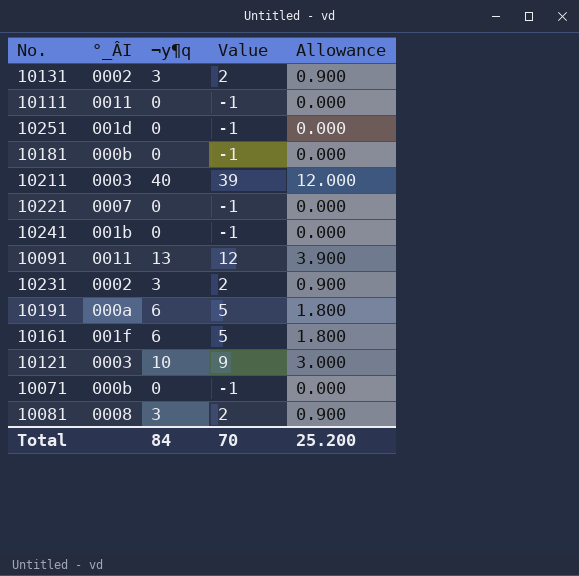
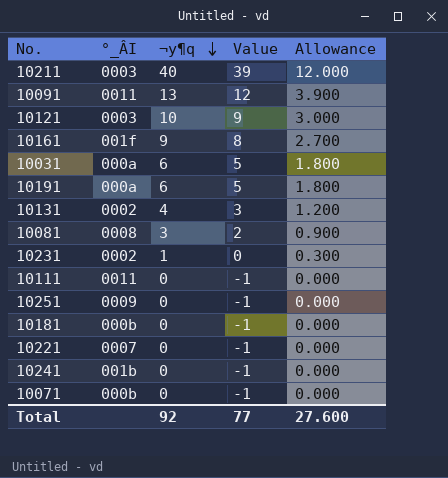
row order: none -> ¬y¶q descending
10161 | ¬y¶q: 6 -> 9
10161 | Value: 5 -> 8
10161 | Allowance: 1.800 -> 2.700
row 10031: none -> 000a | 6 | 5 | 1.800
10131 | ¬y¶q: 3 -> 4
10131 | Value: 2 -> 3
10131 | Allowance: 0.900 -> 1.200
10231 | ¬y¶q: 3 -> 1
10231 | Value: 2 -> 0
10231 | Allowance: 0.900 -> 0.300
10251 | °_ÂI: 001d -> 0009
Total | ¬y¶q: 84 -> 92
Total | Value: 70 -> 77
Total | Allowance: 25.200 -> 27.600

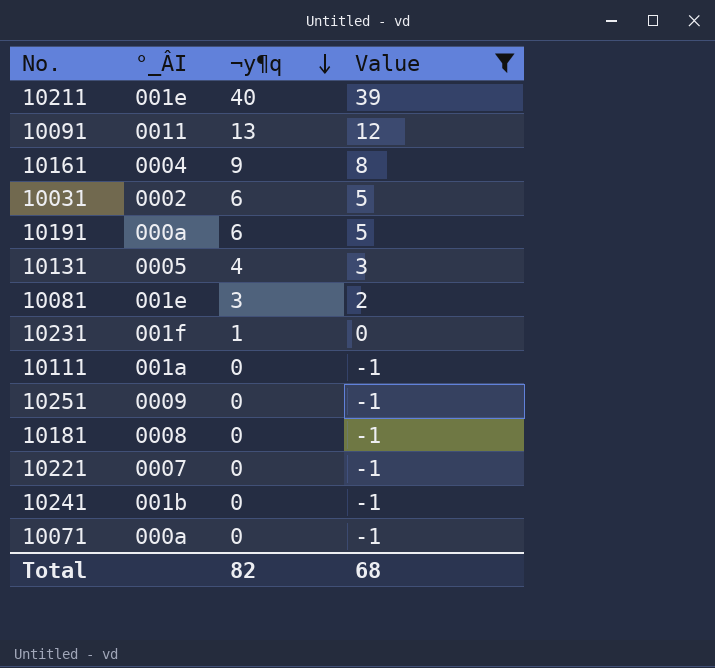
filter: none -> Value != 9
column Allowance | formula: [¬y¶q] * 0.3 -> none
10211 | °_ÂI: 0003 -> 001e
10161 | °_ÂI: 001f -> 0004
10031 | °_ÂI: 000a -> 0002
10131 | °_ÂI: 0002 -> 0005
10081 | °_ÂI: 0008 -> 001e
10231 | °_ÂI: 0002 -> 001f
10111 | °_ÂI: 0011 -> 001a
10181 | °_ÂI: 000b -> 0008
10071 | °_ÂI: 000b -> 000a
Total | ¬y¶q: 92 -> 82
Total | Value: 77 -> 68

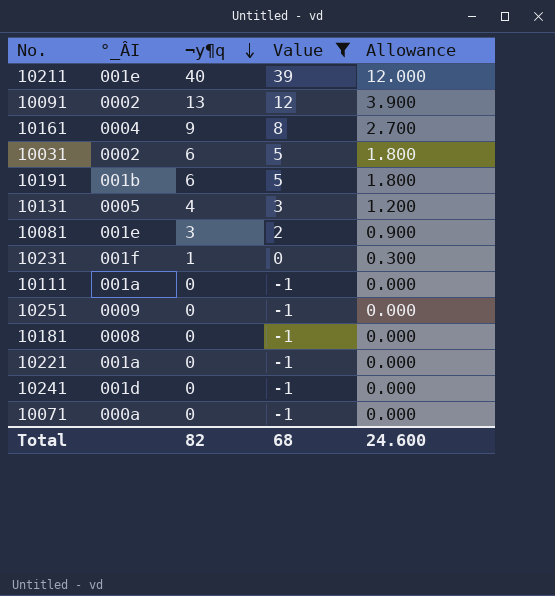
column Allowance | formula: none -> [¬y¶q] * 0.3
10091 | °_ÂI: 0011 -> 0002
10191 | °_ÂI: 000a -> 001b
10221 | °_ÂI: 0007 -> 001a
10241 | °_ÂI: 001b -> 001d

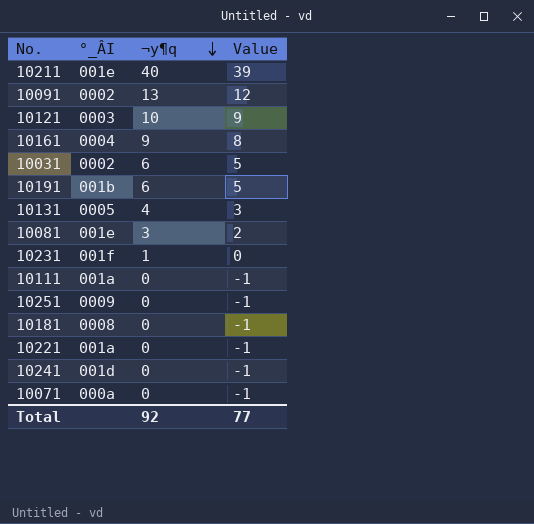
filter: Value != 9 -> none
column Allowance | formula: [¬y¶q] * 0.3 -> none
Total | ¬y¶q: 82 -> 92
Total | Value: 68 -> 77

